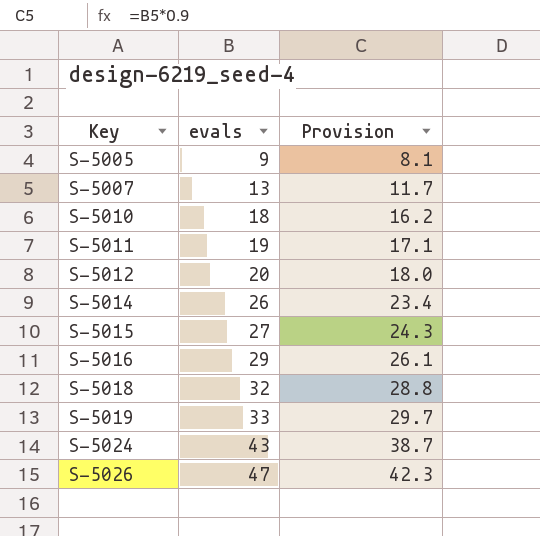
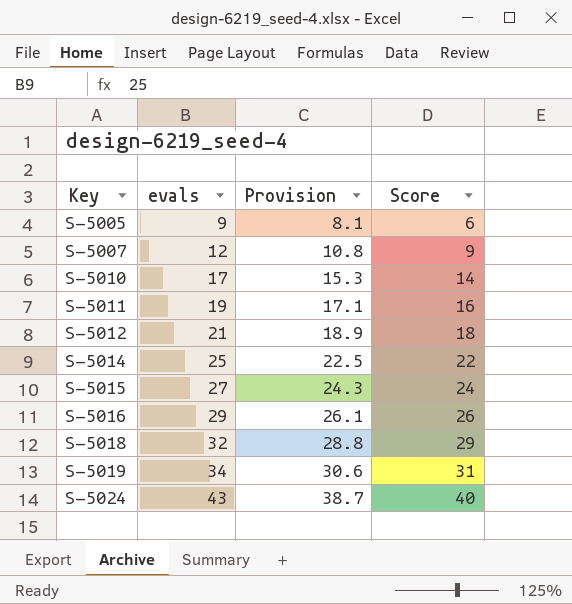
column Score | formula: none -> [evals] - 3
row S-5026: 47 | 42.3 -> none
S-5007 | evals: 13 -> 12
S-5007 | Provision: 11.7 -> 10.8
S-5010 | evals: 18 -> 17
S-5010 | Provision: 16.2 -> 15.3
S-5012 | evals: 20 -> 21
S-5012 | Provision: 18.0 -> 18.9
S-5014 | evals: 26 -> 25
S-5014 | Provision: 23.4 -> 22.5
S-5019 | evals: 33 -> 34
S-5019 | Provision: 29.7 -> 30.6

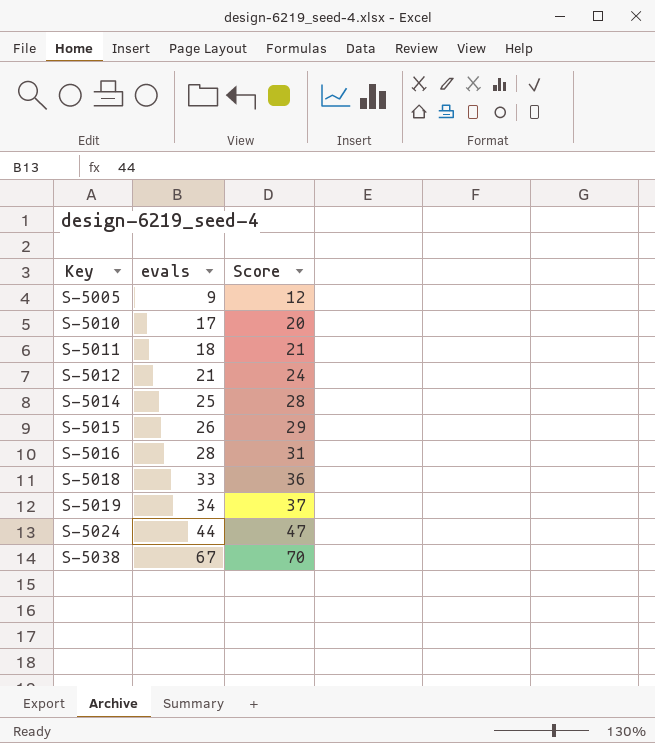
column Provision | formula: [evals] * 0.9 -> none
column Score | formula: [evals] - 3 -> [evals] + 3
row S-5007: 12 | 10.8 | 9 -> none
S-5011 | evals: 19 -> 18
S-5015 | evals: 27 -> 26
S-5016 | evals: 29 -> 28
S-5018 | evals: 32 -> 33
S-5024 | evals: 43 -> 44
row S-5038: none -> 67 | 70

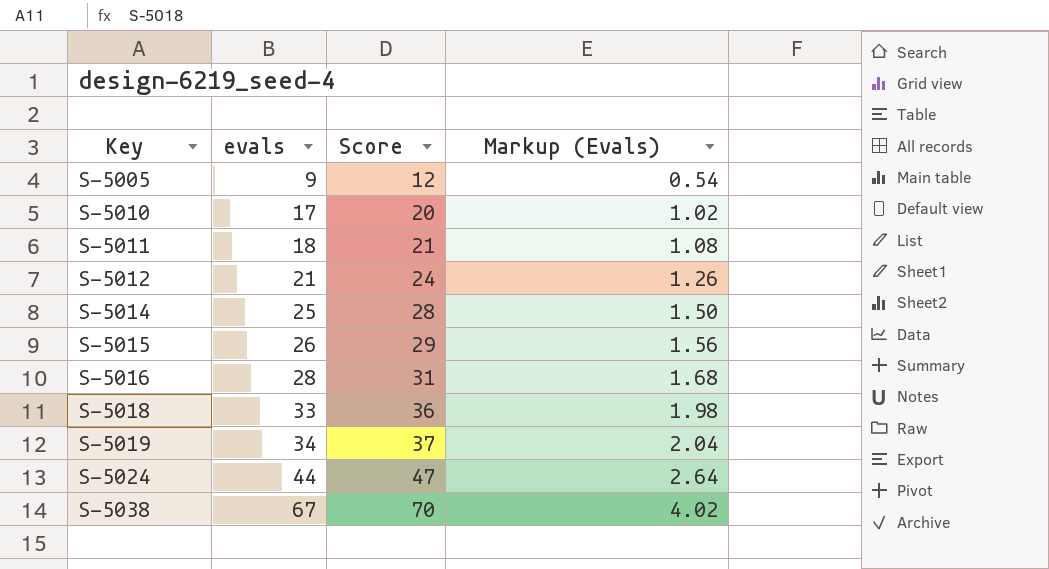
column Markup (Evals) | formula: none -> [evals] * 0.06

